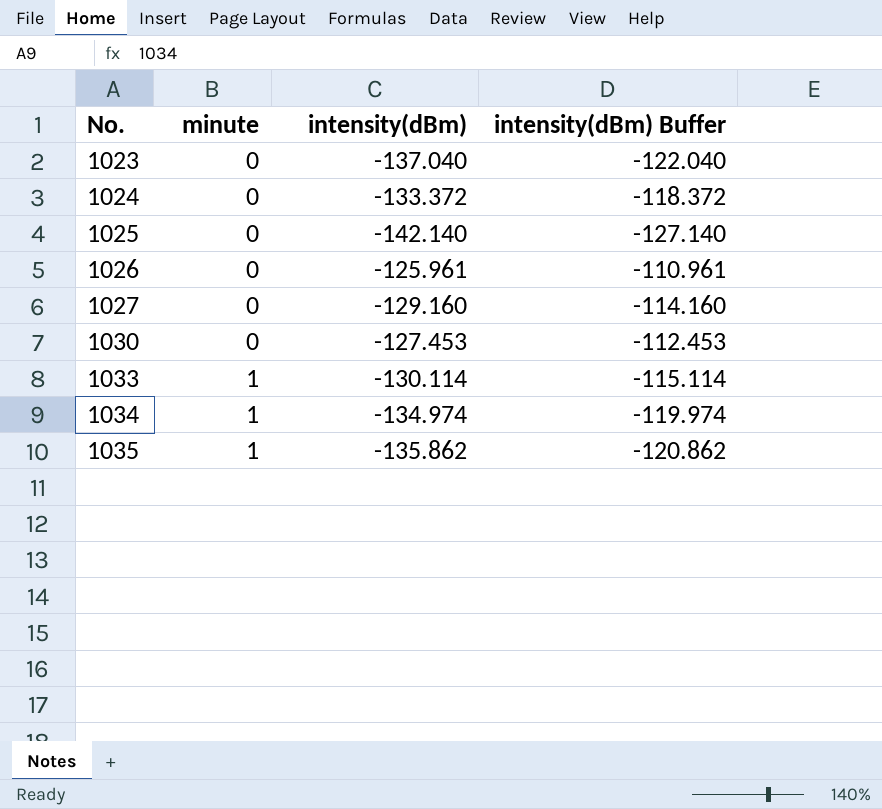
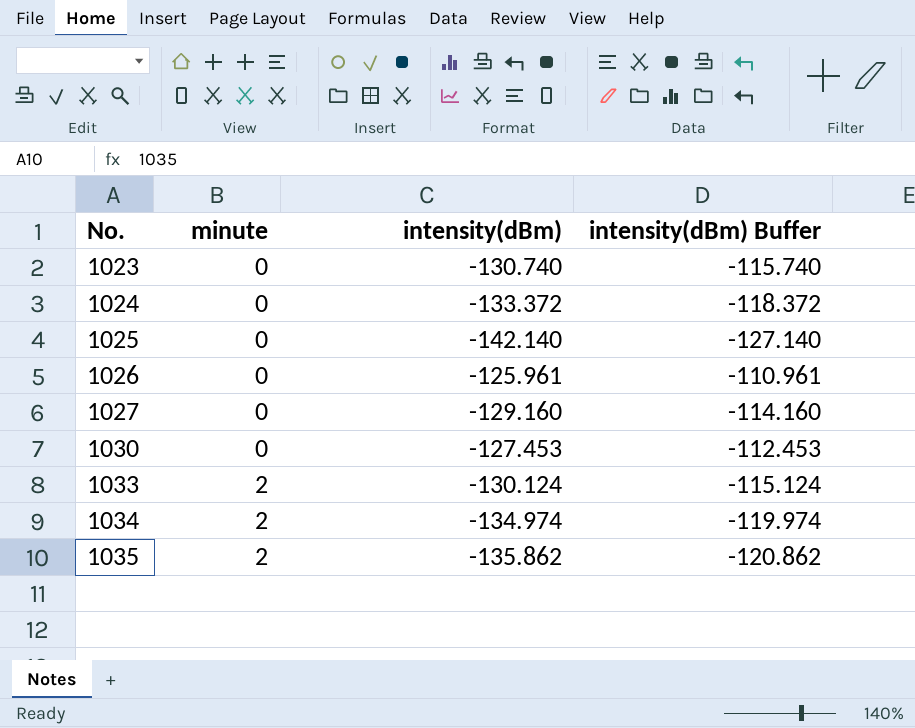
1023 | intensity(dBm): -137.040 -> -130.740
1023 | intensity(dBm) Buffer: -122.040 -> -115.740
1033 | minute: 1 -> 2
1033 | intensity(dBm): -130.114 -> -130.124
1033 | intensity(dBm) Buffer: -115.114 -> -115.124
1034 | minute: 1 -> 2
1035 | minute: 1 -> 2

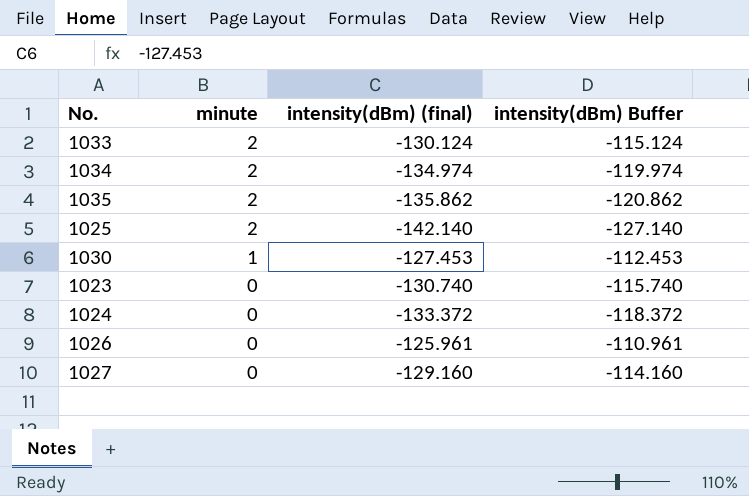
row order: No. ascending -> minute descending
column name: intensity(dBm) -> intensity(dBm) (final)
1025 | minute: 0 -> 2
1030 | minute: 0 -> 1

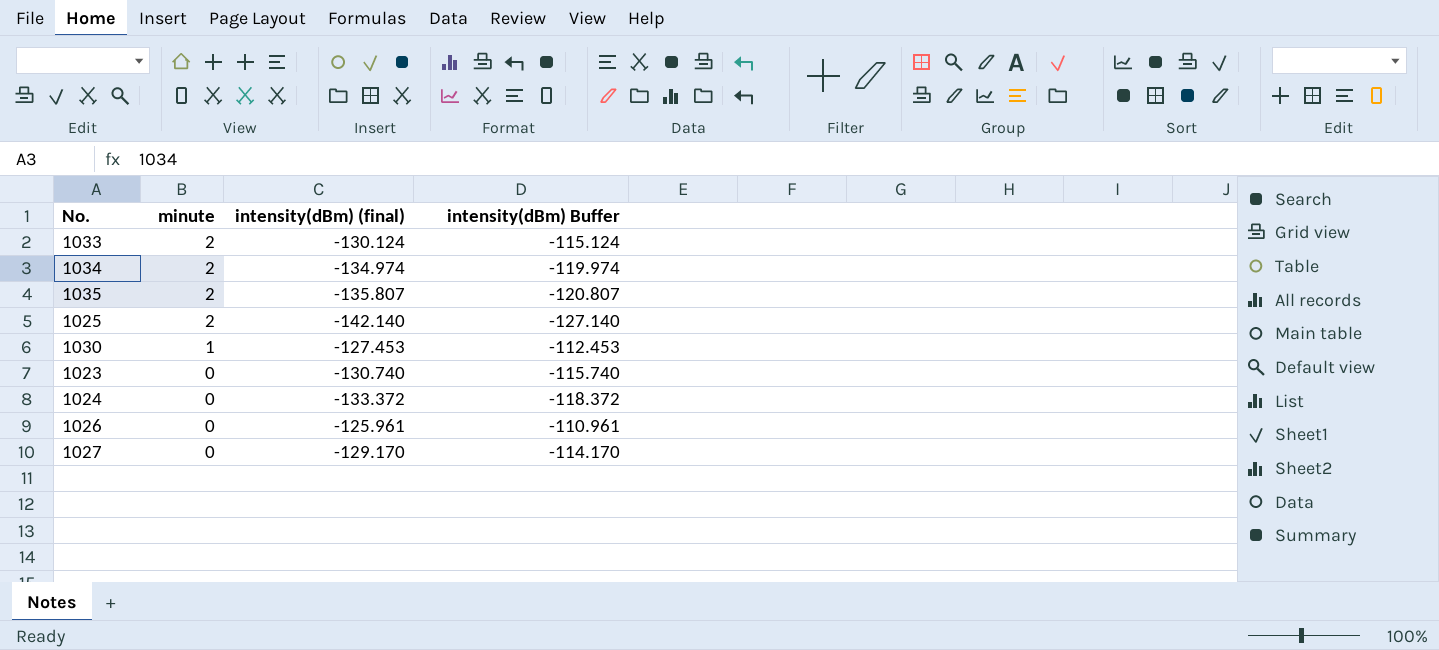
1035 | intensity(dBm) (final): -135.862 -> -135.807
1035 | intensity(dBm) Buffer: -120.862 -> -120.807
1027 | intensity(dBm) (final): -129.160 -> -129.170
1027 | intensity(dBm) Buffer: -114.160 -> -114.170

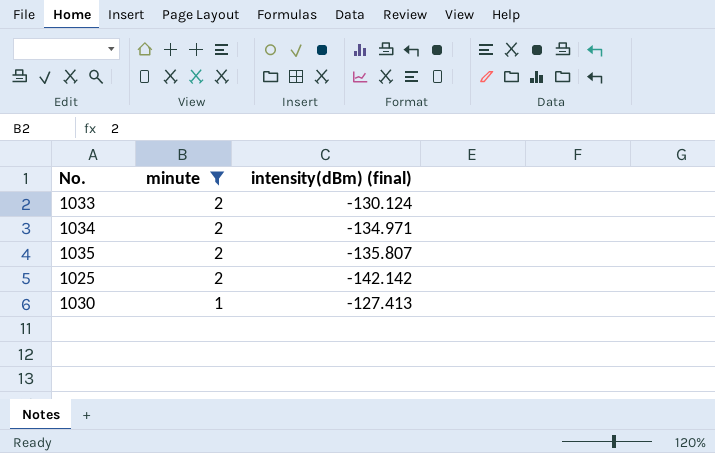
filter: none -> minute != 0
column intensity(dBm) Buffer | formula: [intensity(dBm) (final)] + 15 -> none
1034 | intensity(dBm) (final): -134.974 -> -134.971
1025 | intensity(dBm) (final): -142.140 -> -142.142
1030 | intensity(dBm) (final): -127.453 -> -127.413

